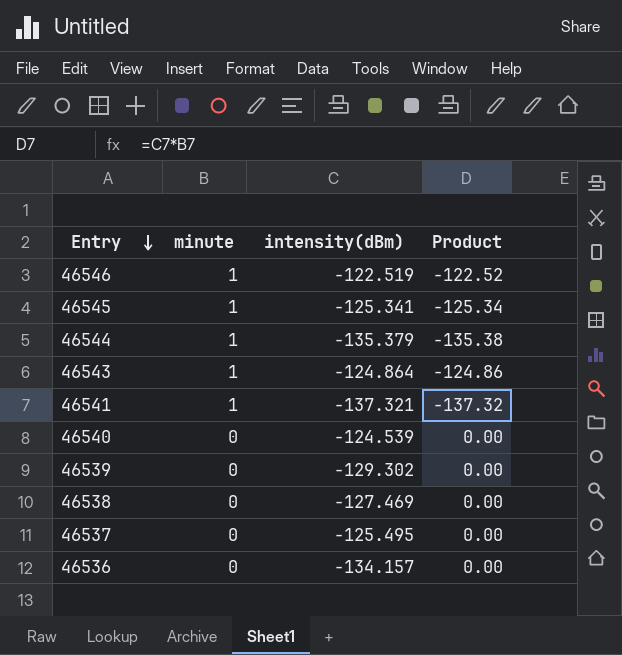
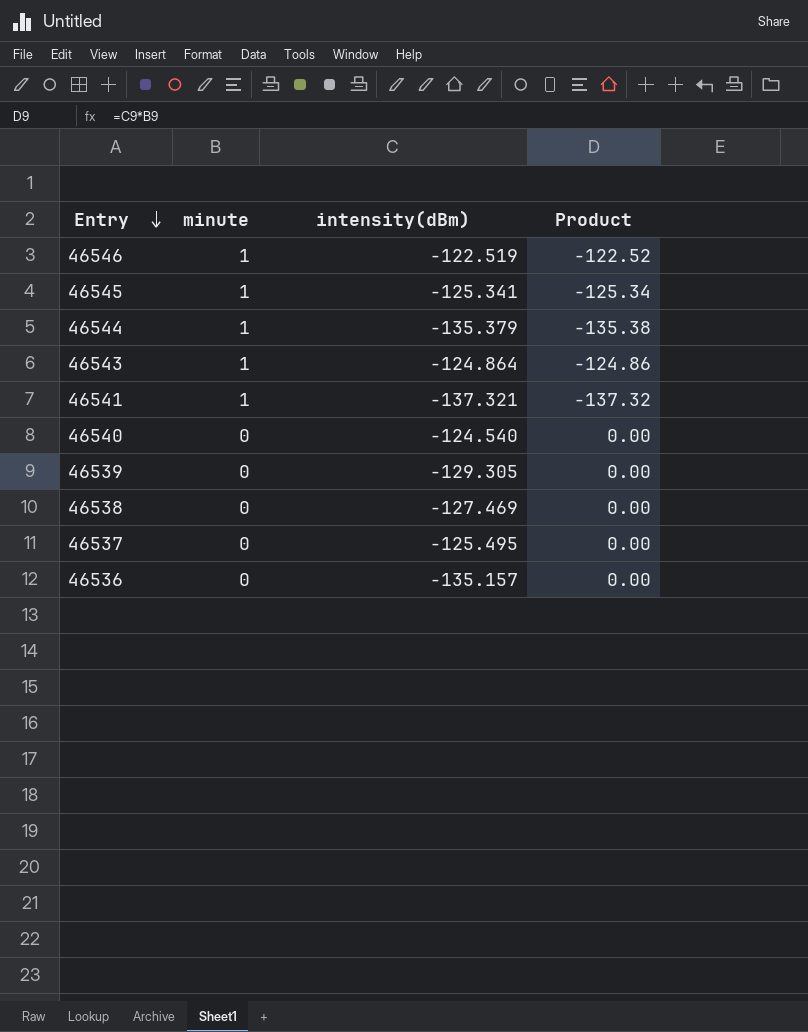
46540 | intensity(dBm): -124.539 -> -124.540
46539 | intensity(dBm): -129.302 -> -129.305
46536 | intensity(dBm): -134.157 -> -135.157

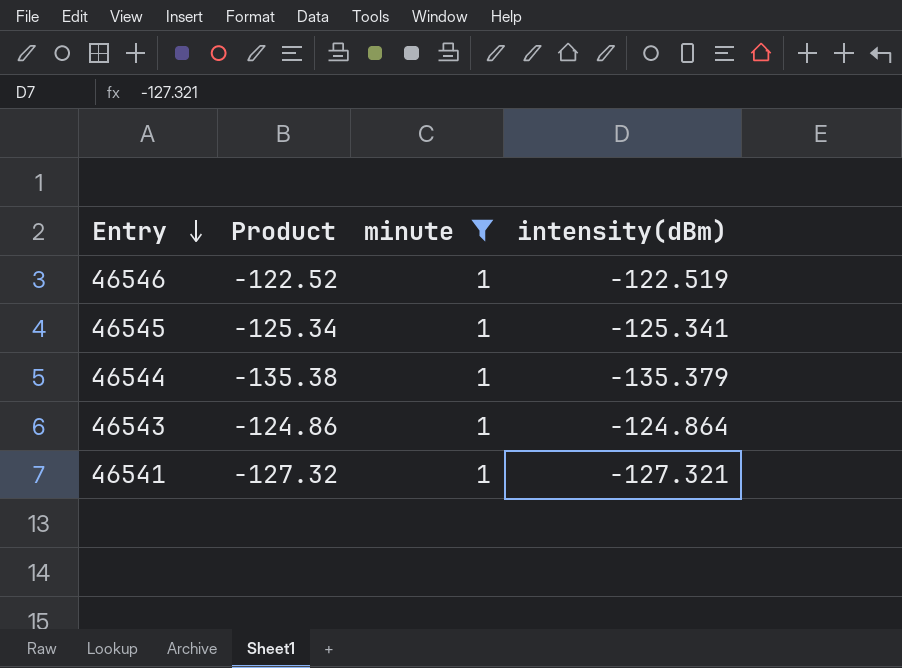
filter: none -> minute = 1
column Product | position: 4 -> 2
46541 | Product: -137.32 -> -127.32
46541 | intensity(dBm): -137.321 -> -127.321

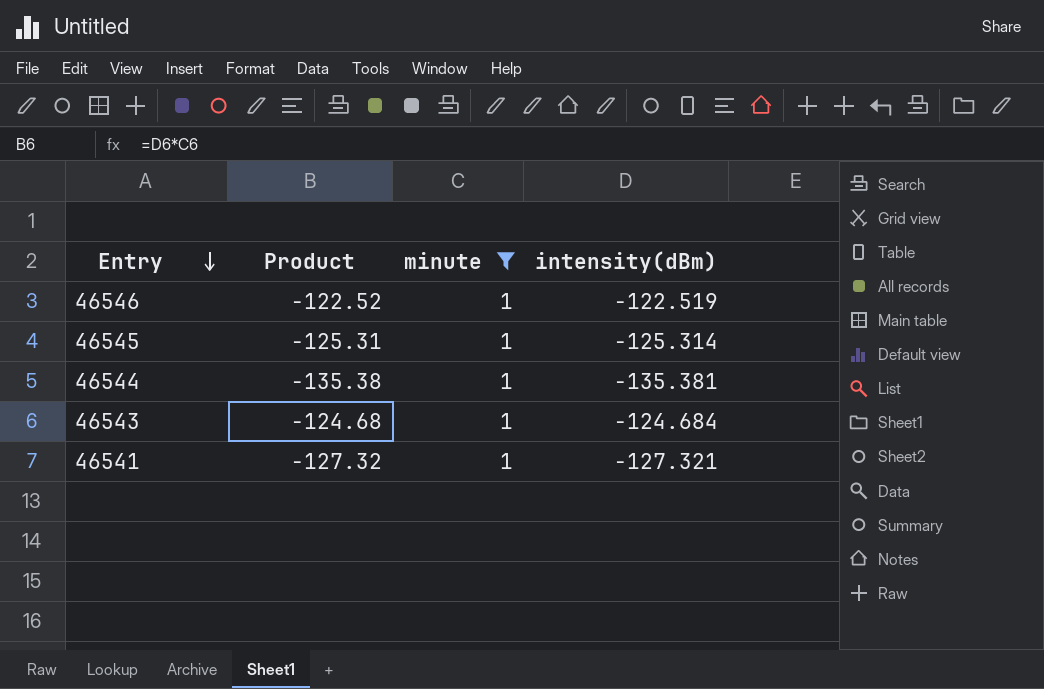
46545 | Product: -125.34 -> -125.31
46545 | intensity(dBm): -125.341 -> -125.314
46544 | intensity(dBm): -135.379 -> -135.381
46543 | Product: -124.86 -> -124.68
46543 | intensity(dBm): -124.864 -> -124.684

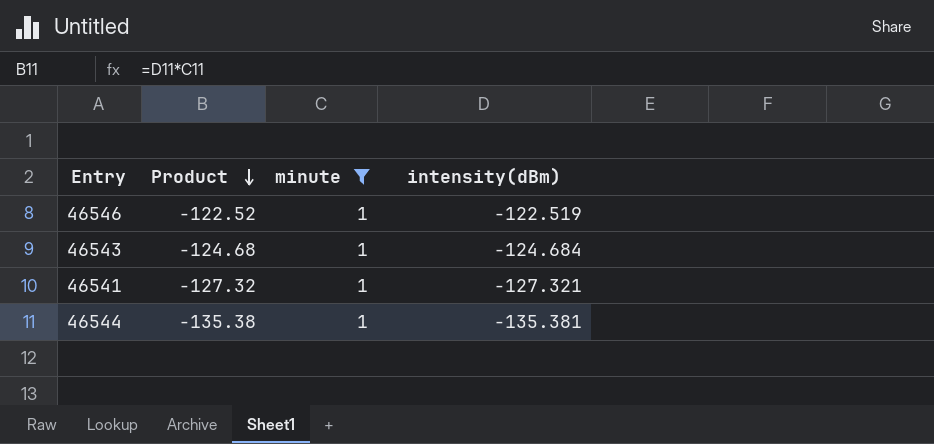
row order: Entry descending -> Product descending
row 46545: -125.31 | 1 | -125.314 -> none

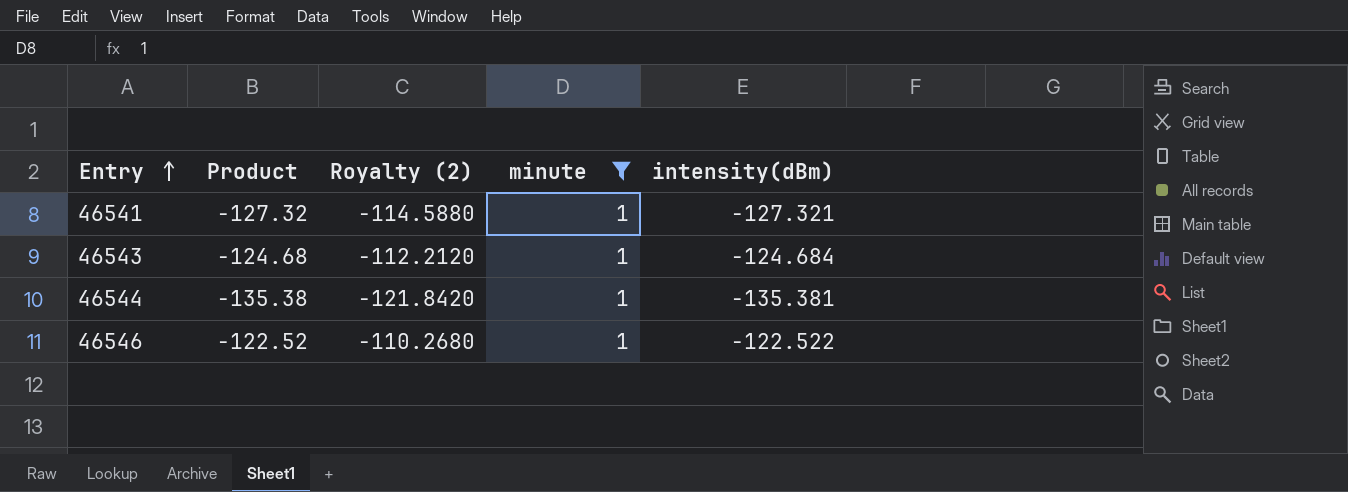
row order: Product descending -> Entry ascending
column Royalty (2) | formula: none -> [Product] * 0.9
46546 | intensity(dBm): -122.519 -> -122.522

